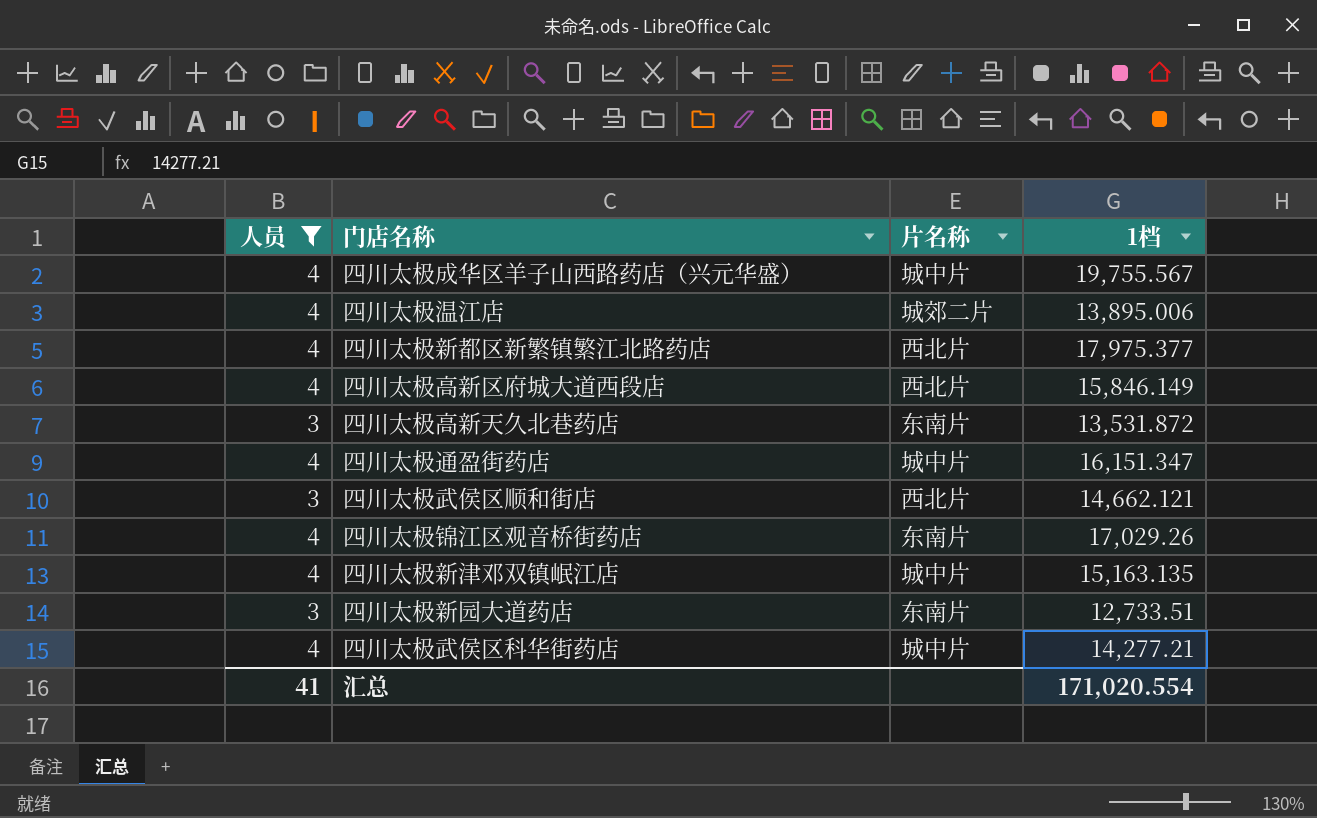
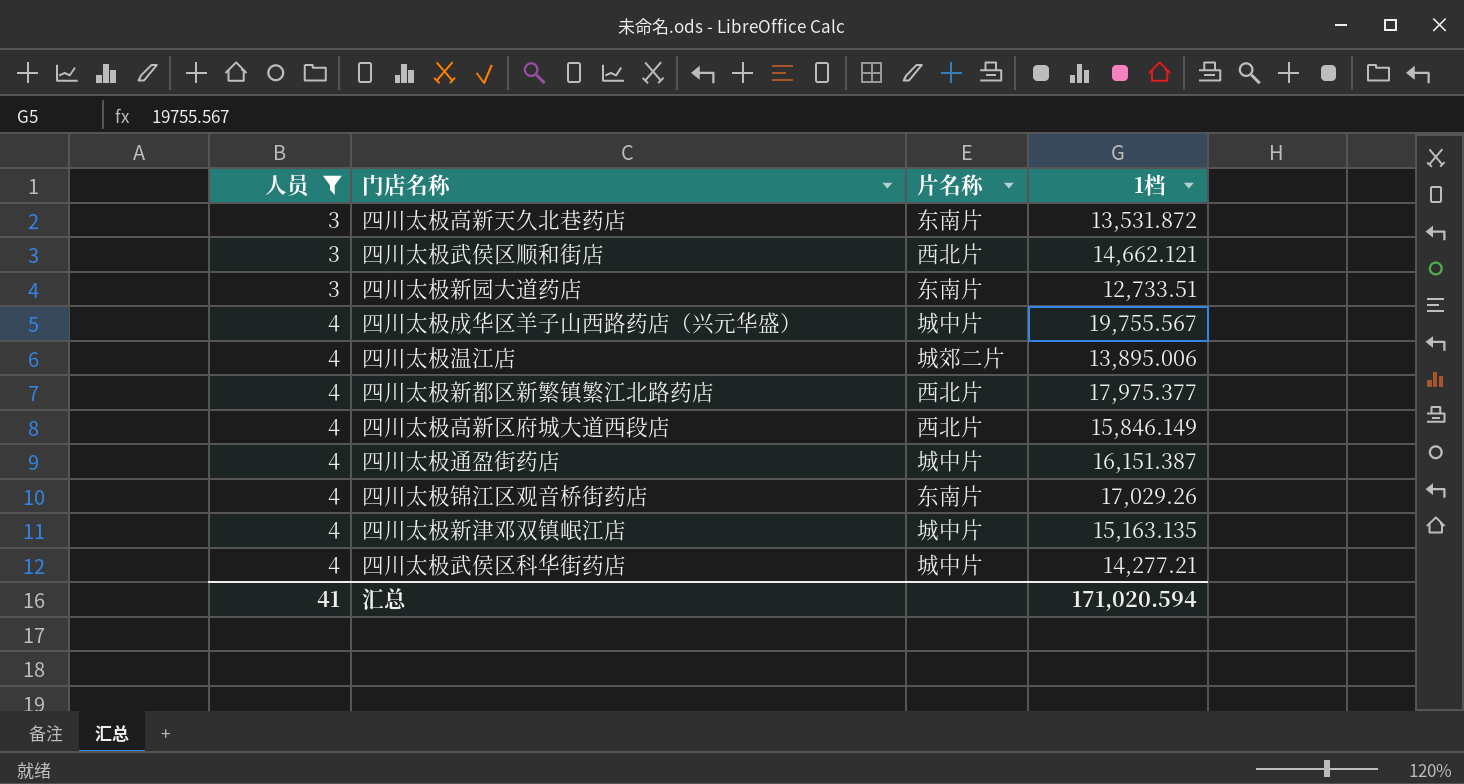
row order: none -> 人员 ascending
四川太极通盈街药店 | 1档: 16,151.347 -> 16,151.387
汇总 | 1档: 171,020.554 -> 171,020.594

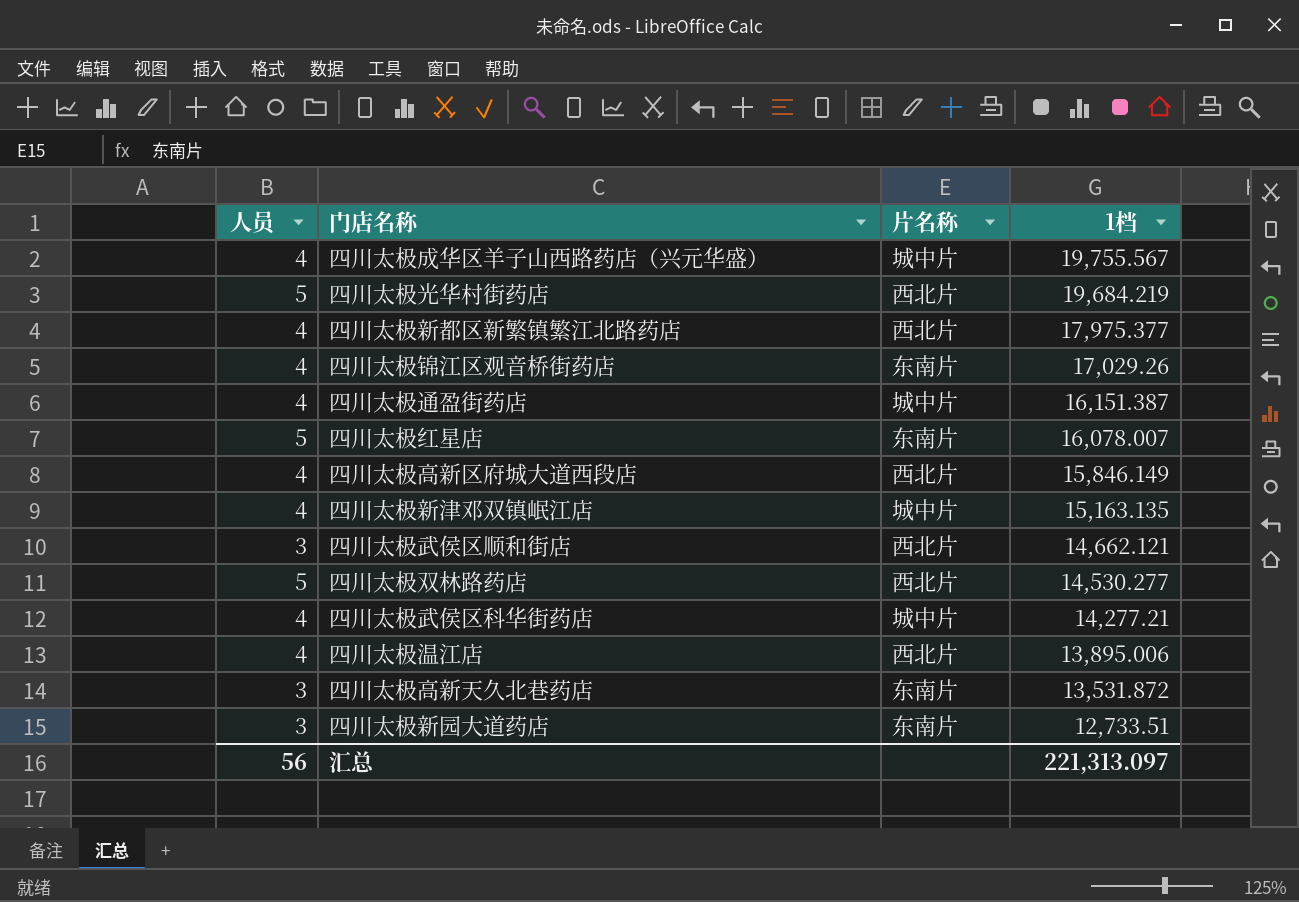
filter: 人员 != 5 -> none
row order: 人员 ascending -> 1档 descending
四川太极温江店 | 片名称: 城郊二片 -> 西北片
汇总 | 人员: 41 -> 56
汇总 | 1档: 171,020.594 -> 221,313.097

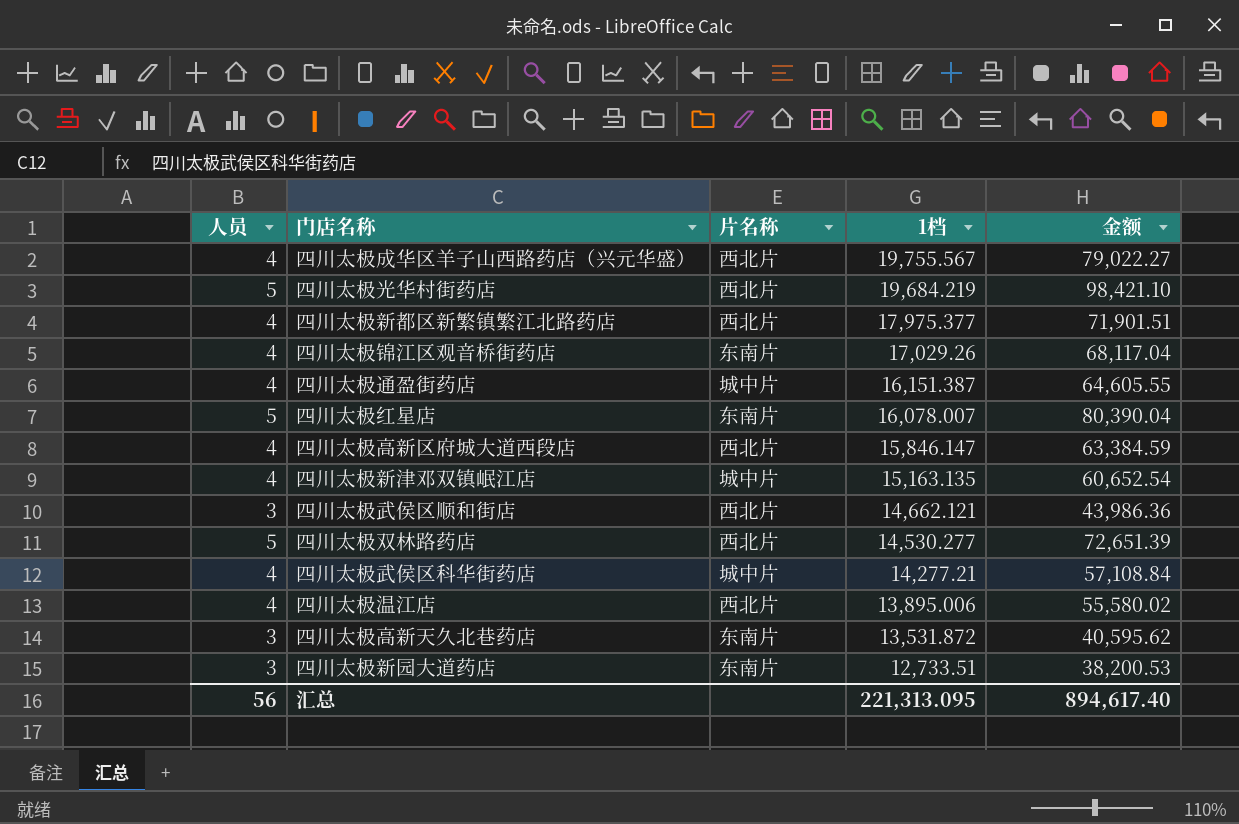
column 金额 | formula: none -> [人员] * [1档]
四川太极成华区羊子山西路药店（兴元华盛） | 片名称: 城中片 -> 西北片
四川太极高新区府城大道西段店 | 1档: 15,846.149 -> 15,846.147
汇总 | 1档: 221,313.097 -> 221,313.095

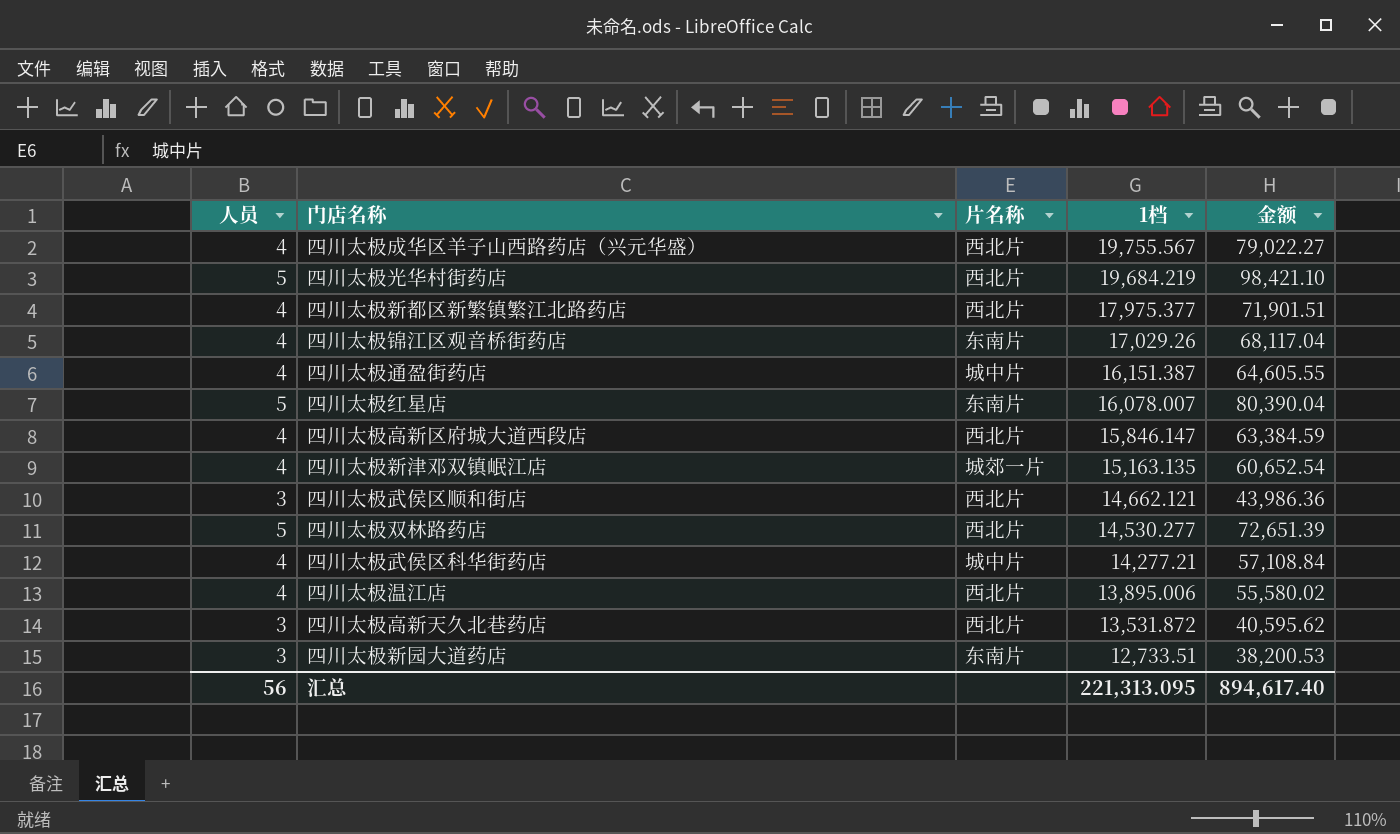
四川太极新津邓双镇岷江店 | 片名称: 城中片 -> 城郊一片
四川太极高新天久北巷药店 | 片名称: 东南片 -> 西北片

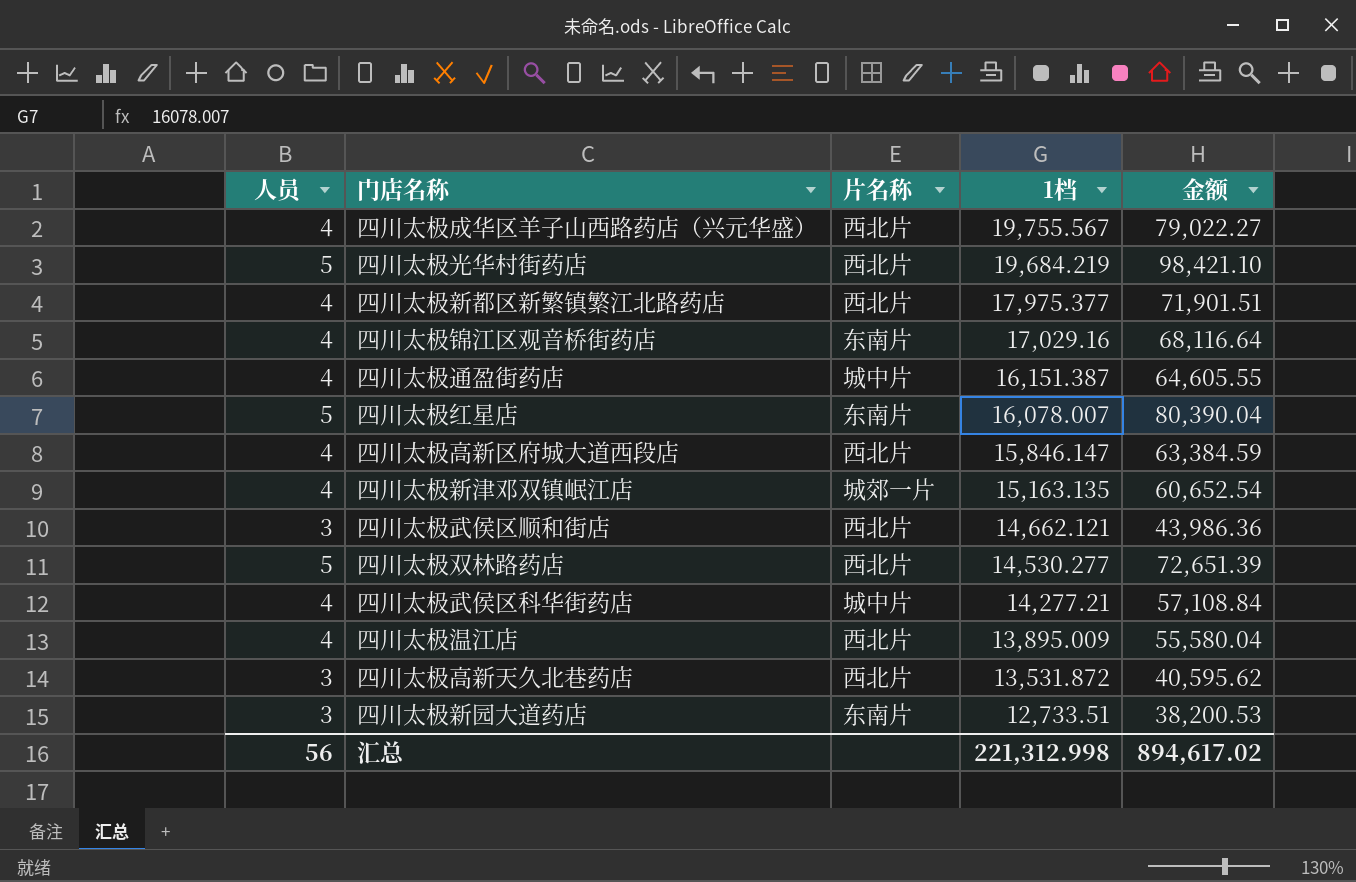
四川太极锦江区观音桥街药店 | 1档: 17,029.26 -> 17,029.16
四川太极锦江区观音桥街药店 | 金额: 68,117.04 -> 68,116.64
四川太极温江店 | 1档: 13,895.006 -> 13,895.009
四川太极温江店 | 金额: 55,580.02 -> 55,580.04
汇总 | 1档: 221,313.095 -> 221,312.998
汇总 | 金额: 894,617.40 -> 894,617.02

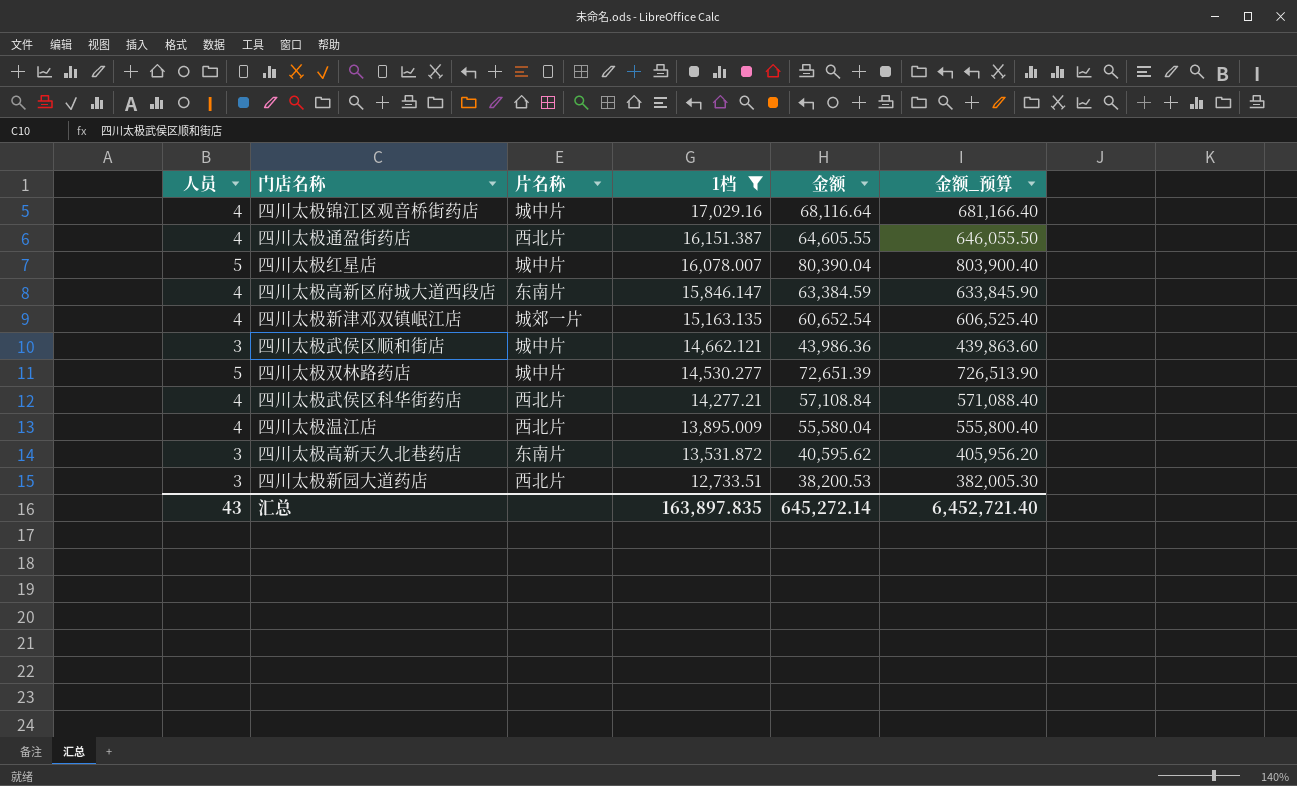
filter: none -> 1档 <= 17,029.16
column 金额_预算 | formula: none -> [金额] * 10
四川太极锦江区观音桥街药店 | 片名称: 东南片 -> 城中片
四川太极通盈街药店 | 片名称: 城中片 -> 西北片
四川太极红星店 | 片名称: 东南片 -> 城中片
四川太极高新区府城大道西段店 | 片名称: 西北片 -> 东南片
四川太极武侯区顺和街店 | 片名称: 西北片 -> 城中片
四川太极双林路药店 | 片名称: 西北片 -> 城中片
四川太极武侯区科华街药店 | 片名称: 城中片 -> 西北片
四川太极高新天久北巷药店 | 片名称: 西北片 -> 东南片
四川太极新园大道药店 | 片名称: 东南片 -> 西北片
汇总 | 人员: 56 -> 43
汇总 | 1档: 221,312.998 -> 163,897.835
汇总 | 金额: 894,617.02 -> 645,272.14

